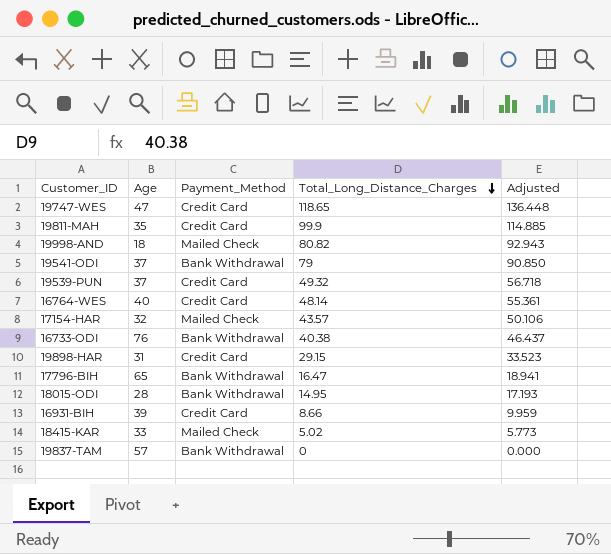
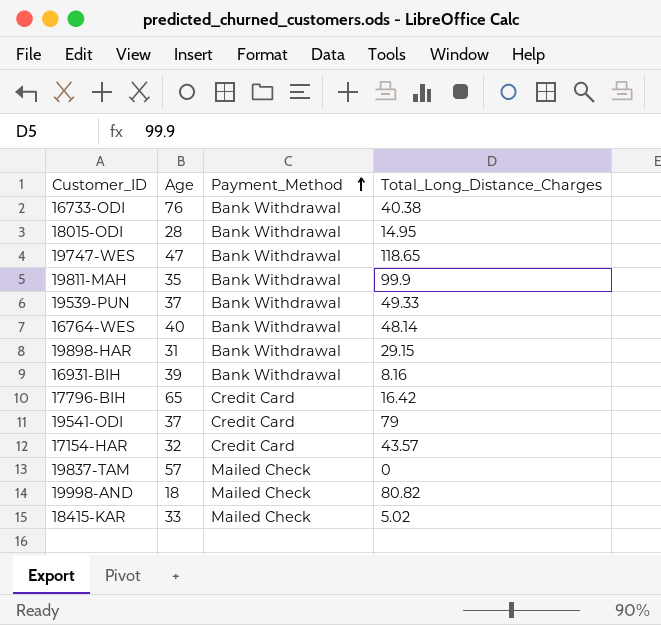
row order: Total_Long_Distance_Charges descending -> Payment_Method ascending
column Adjusted | formula: [Total_Long_Distance_Charges] * 1.15 -> none
19747-WES | Payment_Method: Credit Card -> Bank Withdrawal
19811-MAH | Payment_Method: Credit Card -> Bank Withdrawal
19539-PUN | Payment_Method: Credit Card -> Bank Withdrawal
19539-PUN | Total_Long_Distance_Charges: 49.32 -> 49.33
16764-WES | Payment_Method: Credit Card -> Bank Withdrawal
19898-HAR | Payment_Method: Credit Card -> Bank Withdrawal
16931-BIH | Payment_Method: Credit Card -> Bank Withdrawal
16931-BIH | Total_Long_Distance_Charges: 8.66 -> 8.16
17796-BIH | Payment_Method: Bank Withdrawal -> Credit Card
17796-BIH | Total_Long_Distance_Charges: 16.47 -> 16.42
19541-ODI | Payment_Method: Bank Withdrawal -> Credit Card
17154-HAR | Payment_Method: Mailed Check -> Credit Card
19837-TAM | Payment_Method: Bank Withdrawal -> Mailed Check

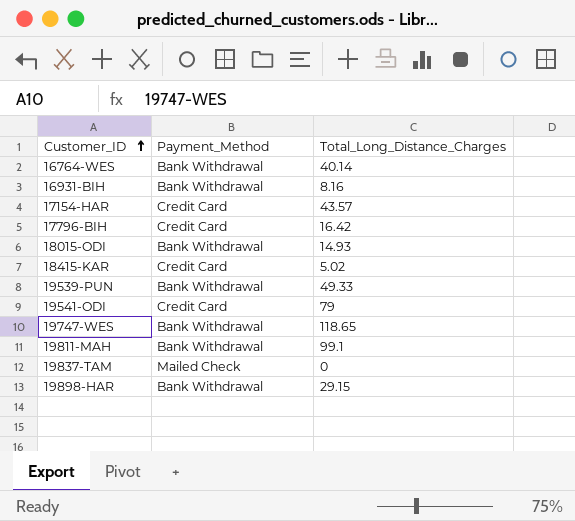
row order: Payment_Method ascending -> Customer_ID ascending
column Age | position: 2 -> none
row 16733-ODI: 76 | Bank Withdrawal | 40.38 -> none
row 19998-AND: 18 | Mailed Check | 80.82 -> none
16764-WES | Total_Long_Distance_Charges: 48.14 -> 40.14
18015-ODI | Total_Long_Distance_Charges: 14.95 -> 14.93
18415-KAR | Payment_Method: Mailed Check -> Credit Card
19811-MAH | Total_Long_Distance_Charges: 99.9 -> 99.1

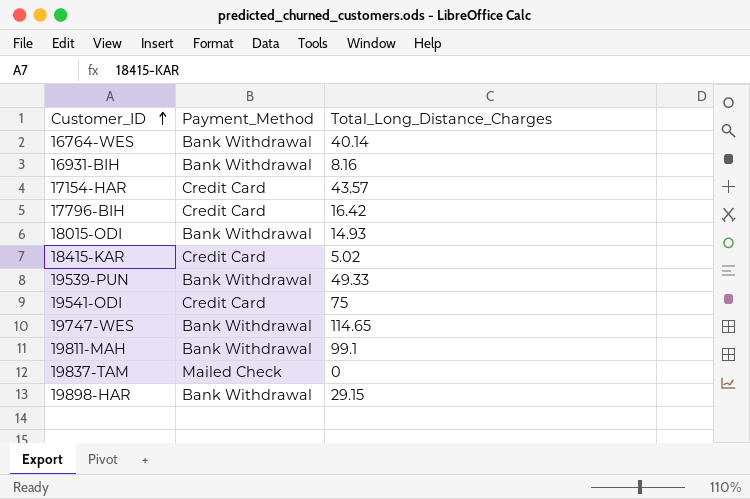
19541-ODI | Total_Long_Distance_Charges: 79 -> 75
19747-WES | Total_Long_Distance_Charges: 118.65 -> 114.65

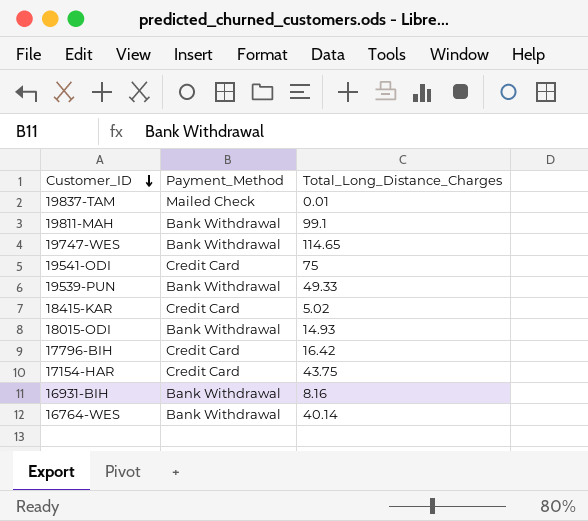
row order: Customer_ID ascending -> Customer_ID descending
row 19898-HAR: Bank Withdrawal | 29.15 -> none
19837-TAM | Total_Long_Distance_Charges: 0 -> 0.01
17154-HAR | Total_Long_Distance_Charges: 43.57 -> 43.75

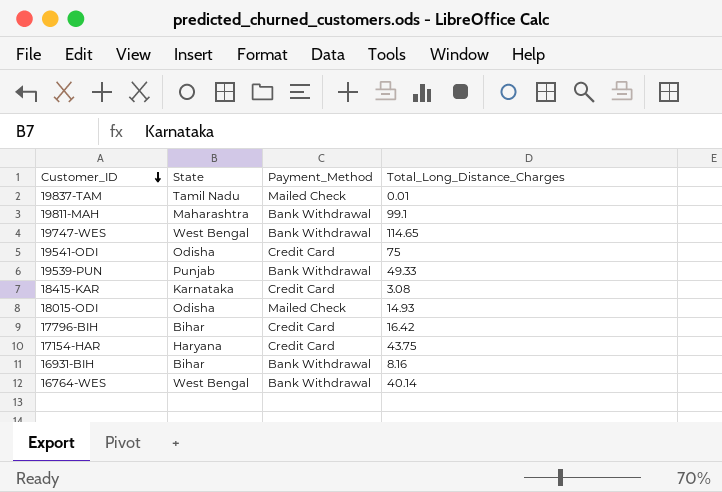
column State | position: none -> 2
18415-KAR | Total_Long_Distance_Charges: 5.02 -> 3.08
18015-ODI | Payment_Method: Bank Withdrawal -> Mailed Check

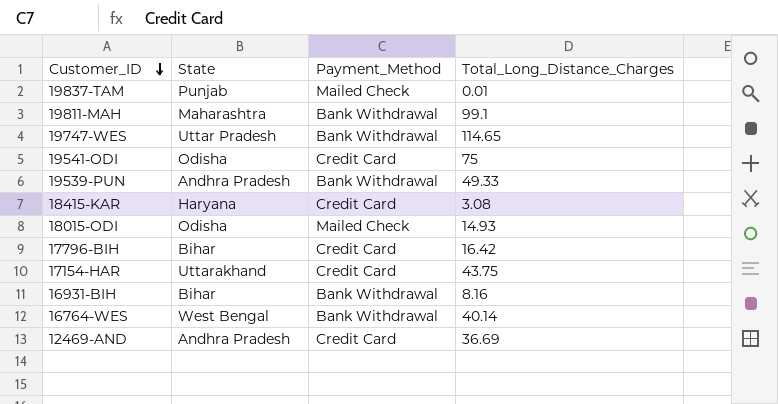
19837-TAM | State: Tamil Nadu -> Punjab
19747-WES | State: West Bengal -> Uttar Pradesh
19539-PUN | State: Punjab -> Andhra Pradesh
18415-KAR | State: Karnataka -> Haryana
17154-HAR | State: Haryana -> Uttarakhand
row 12469-AND: none -> Andhra Pradesh | Credit Card | 36.69

